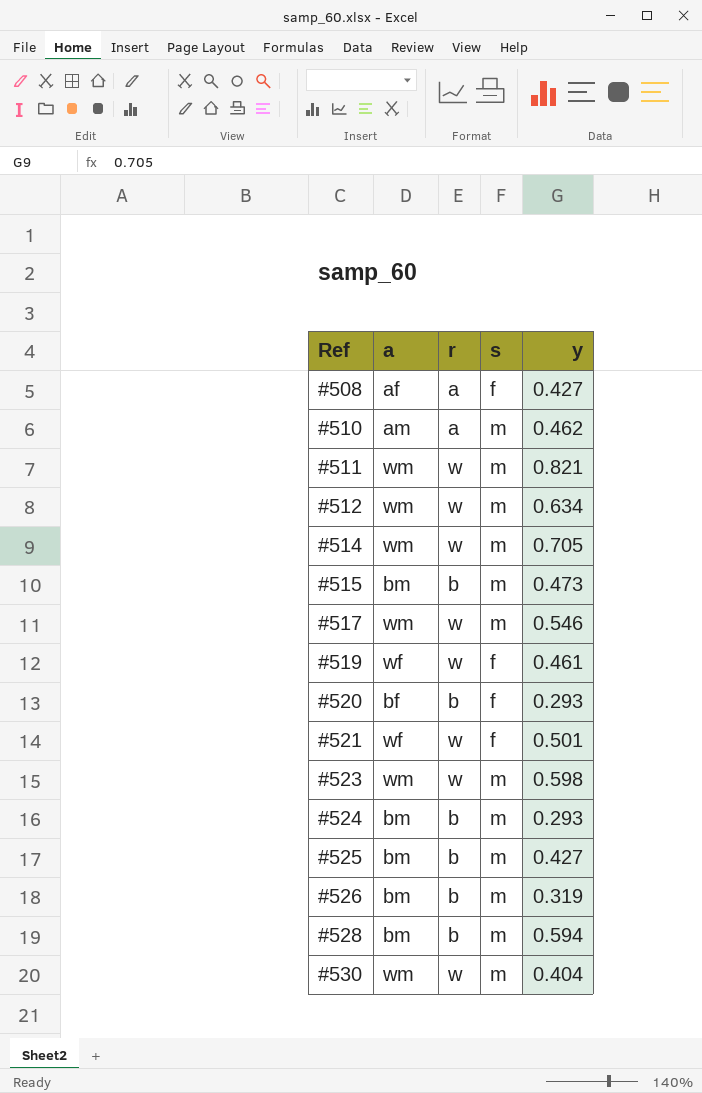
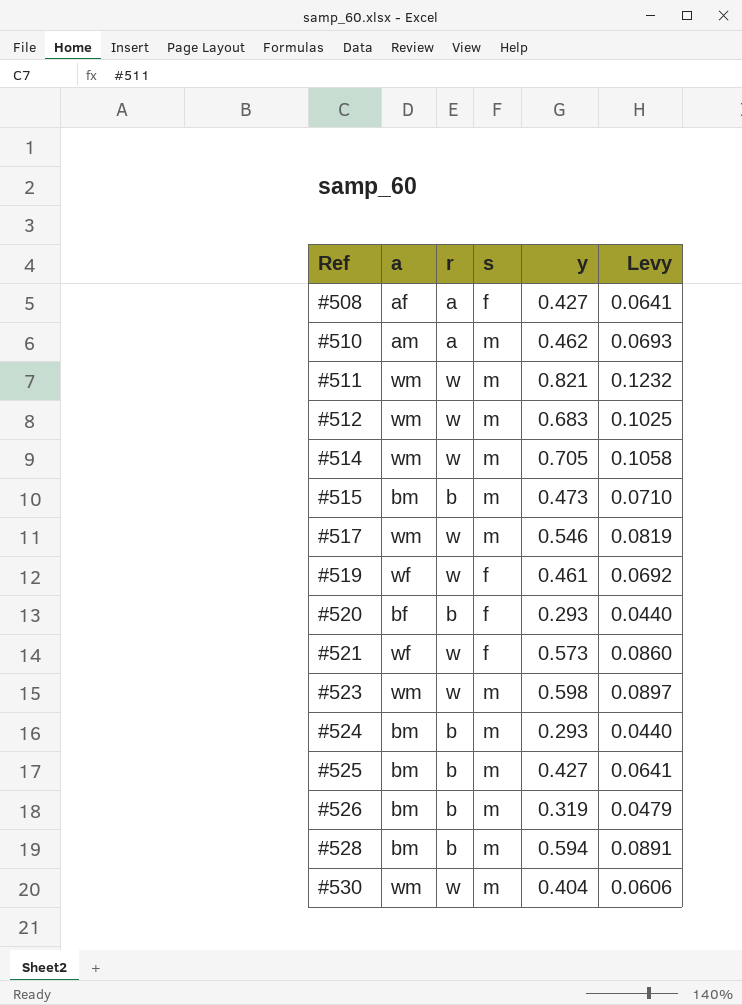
column Levy | formula: none -> [y] * 0.15
#512 | y: 0.634 -> 0.683
#521 | y: 0.501 -> 0.573

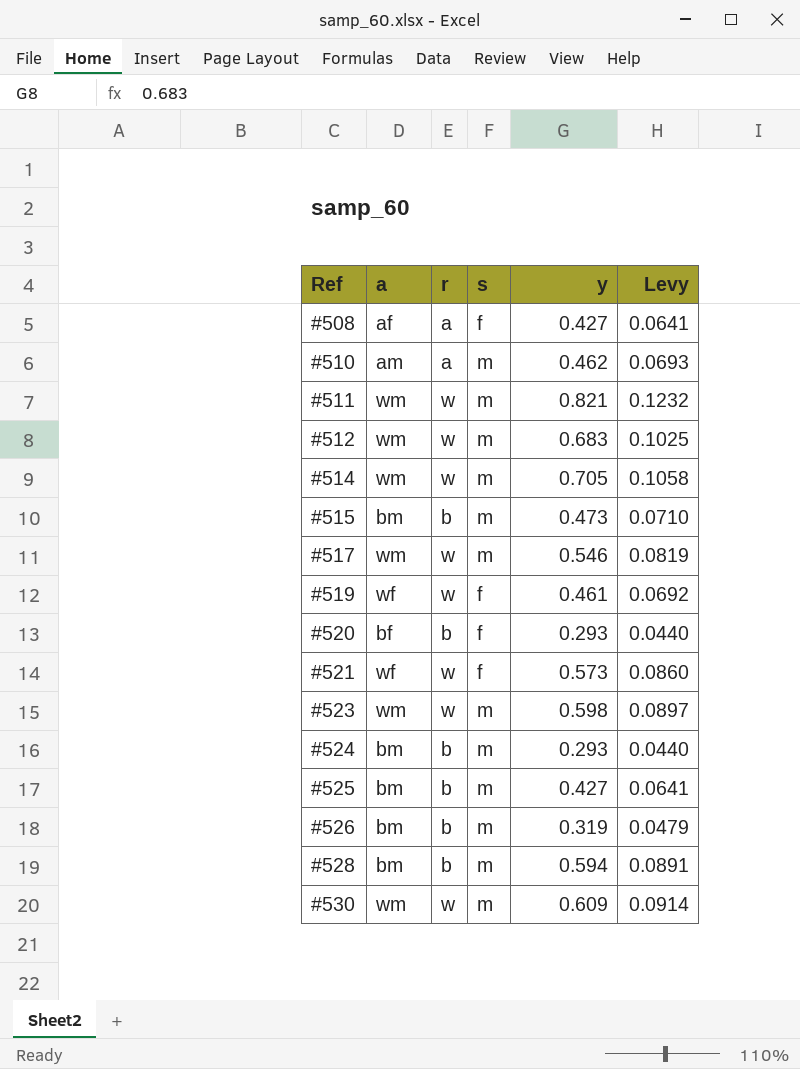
#530 | y: 0.404 -> 0.609
#530 | Levy: 0.0606 -> 0.0914

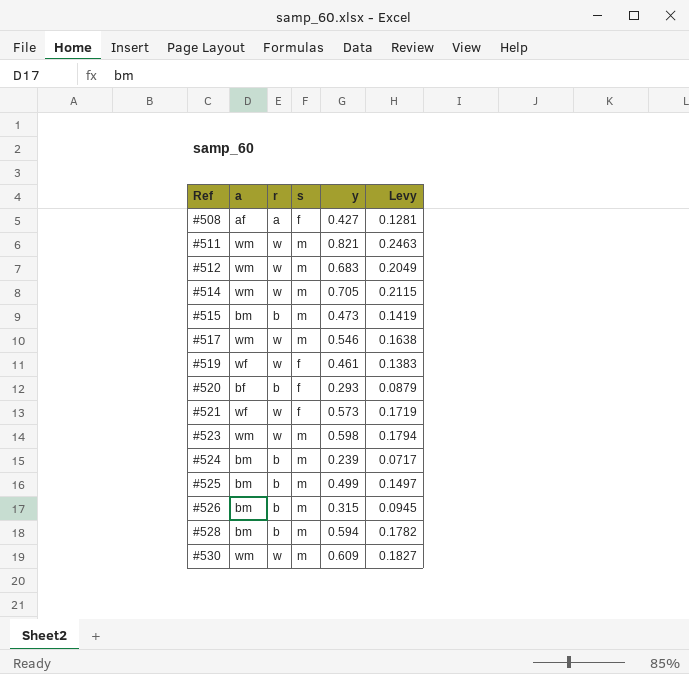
column Levy | formula: [y] * 0.15 -> [y] * 0.3
row #510: am | a | m | 0.462 | 0.0693 -> none
#524 | y: 0.293 -> 0.239
#525 | y: 0.427 -> 0.499
#526 | y: 0.319 -> 0.315

